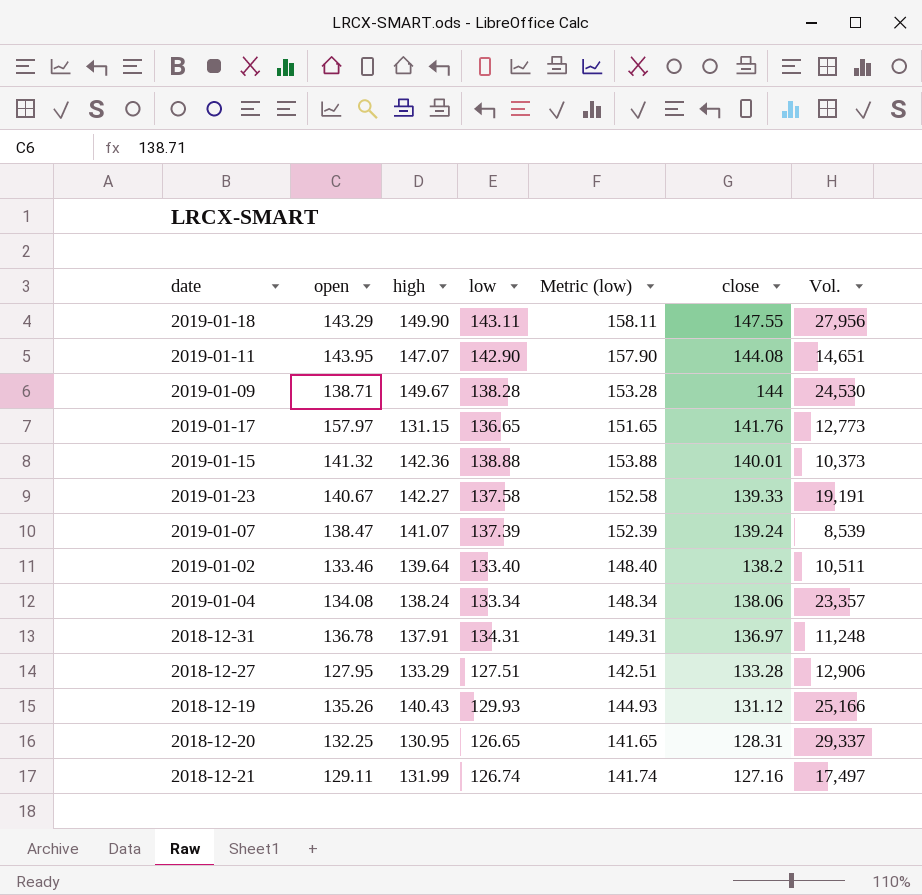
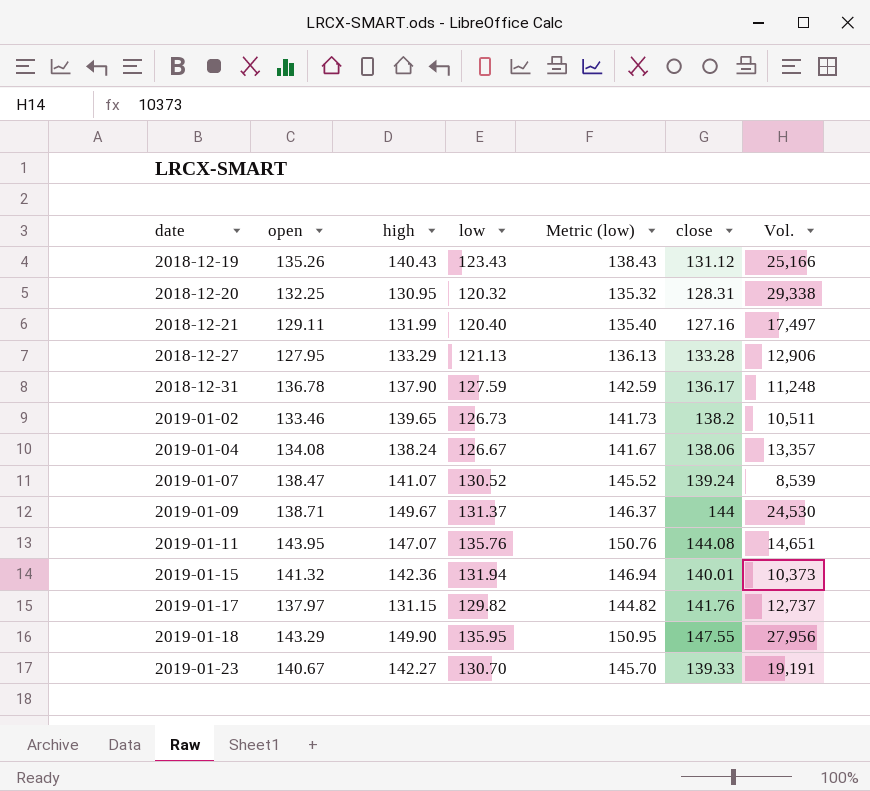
row order: close descending -> date ascending
2018-12-19 | low: 129.93 -> 123.43
2018-12-19 | Metric (low): 144.93 -> 138.43
2018-12-20 | low: 126.65 -> 120.32
2018-12-20 | Metric (low): 141.65 -> 135.32
2018-12-20 | Vol.: 29,337 -> 29,338
2018-12-21 | low: 126.74 -> 120.40
2018-12-21 | Metric (low): 141.74 -> 135.40
2018-12-27 | low: 127.51 -> 121.13
2018-12-27 | Metric (low): 142.51 -> 136.13
2018-12-31 | high: 137.91 -> 137.90
2018-12-31 | low: 134.31 -> 127.59
2018-12-31 | Metric (low): 149.31 -> 142.59
2018-12-31 | close: 136.97 -> 136.17
2019-01-02 | high: 139.64 -> 139.65
2019-01-02 | low: 133.40 -> 126.73
2019-01-02 | Metric (low): 148.40 -> 141.73
2019-01-04 | low: 133.34 -> 126.67
2019-01-04 | Metric (low): 148.34 -> 141.67
2019-01-04 | Vol.: 23,357 -> 13,357
2019-01-07 | low: 137.39 -> 130.52
2019-01-07 | Metric (low): 152.39 -> 145.52
2019-01-09 | low: 138.28 -> 131.37
2019-01-09 | Metric (low): 153.28 -> 146.37
2019-01-11 | low: 142.90 -> 135.76
2019-01-11 | Metric (low): 157.90 -> 150.76
2019-01-15 | low: 138.88 -> 131.94
2019-01-15 | Metric (low): 153.88 -> 146.94
2019-01-17 | open: 157.97 -> 137.97
2019-01-17 | low: 136.65 -> 129.82
2019-01-17 | Metric (low): 151.65 -> 144.82
2019-01-17 | Vol.: 12,773 -> 12,737
2019-01-18 | low: 143.11 -> 135.95
2019-01-18 | Metric (low): 158.11 -> 150.95
2019-01-23 | low: 137.58 -> 130.70
2019-01-23 | Metric (low): 152.58 -> 145.70

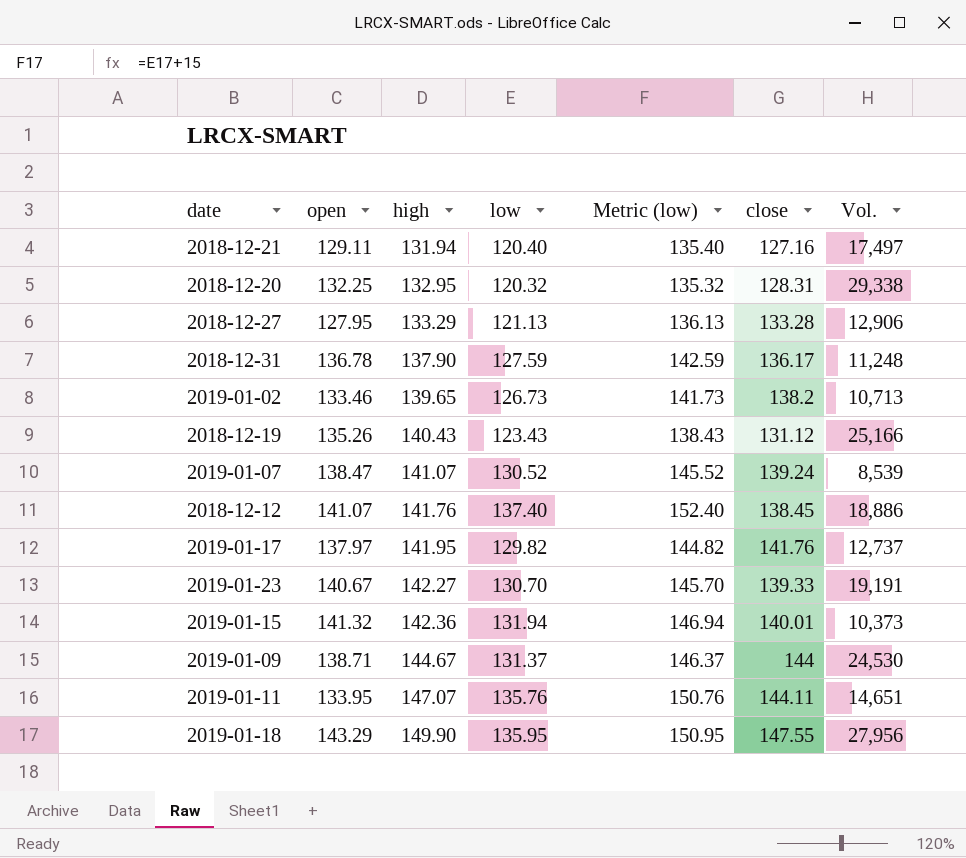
row order: date ascending -> high ascending
row 2019-01-04: 134.08 | 138.24 | 126.67 | 141.67 | 138.06 | 13,357 -> none
2018-12-21 | high: 131.99 -> 131.94
2018-12-20 | high: 130.95 -> 132.95
2019-01-02 | Vol.: 10,511 -> 10,713
row 2018-12-12: none -> 141.07 | 141.76 | 137.40 | 152.40 | 138.45 | 18,886
2019-01-17 | high: 131.15 -> 141.95
2019-01-09 | high: 149.67 -> 144.67
2019-01-11 | open: 143.95 -> 133.95
2019-01-11 | close: 144.08 -> 144.11

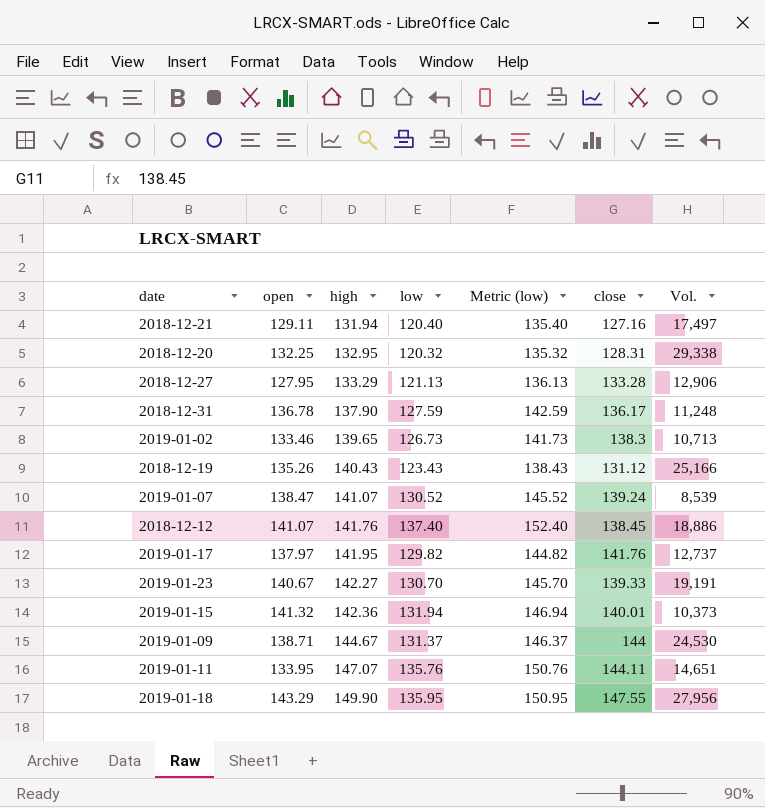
2019-01-02 | close: 138.2 -> 138.3

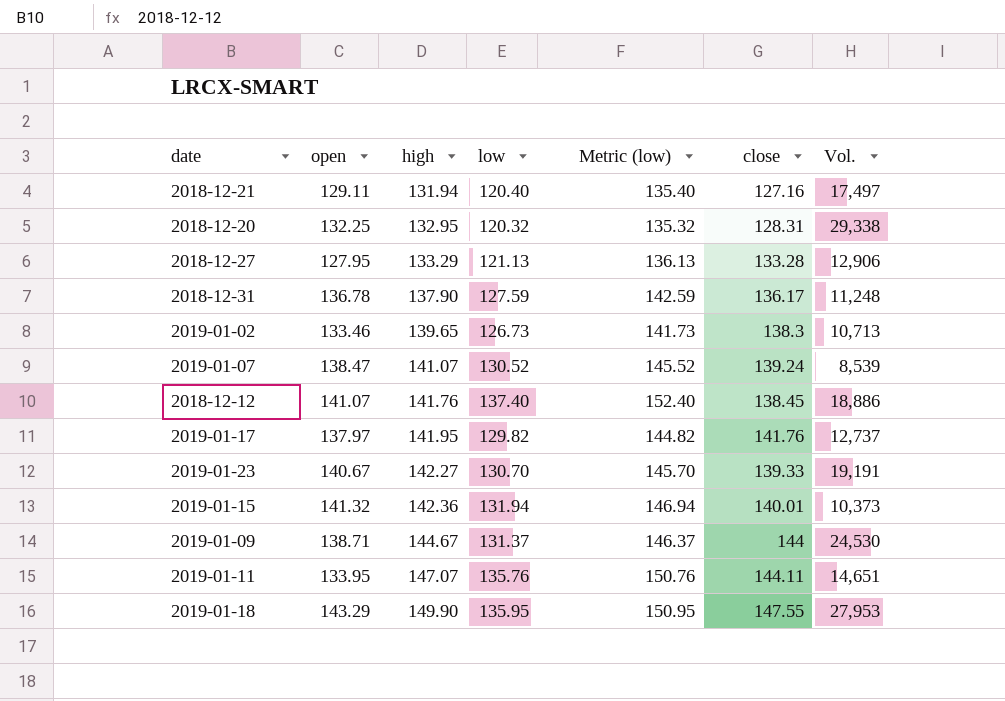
row 2018-12-19: 135.26 | 140.43 | 123.43 | 138.43 | 131.12 | 25,166 -> none
2019-01-18 | Vol.: 27,956 -> 27,953

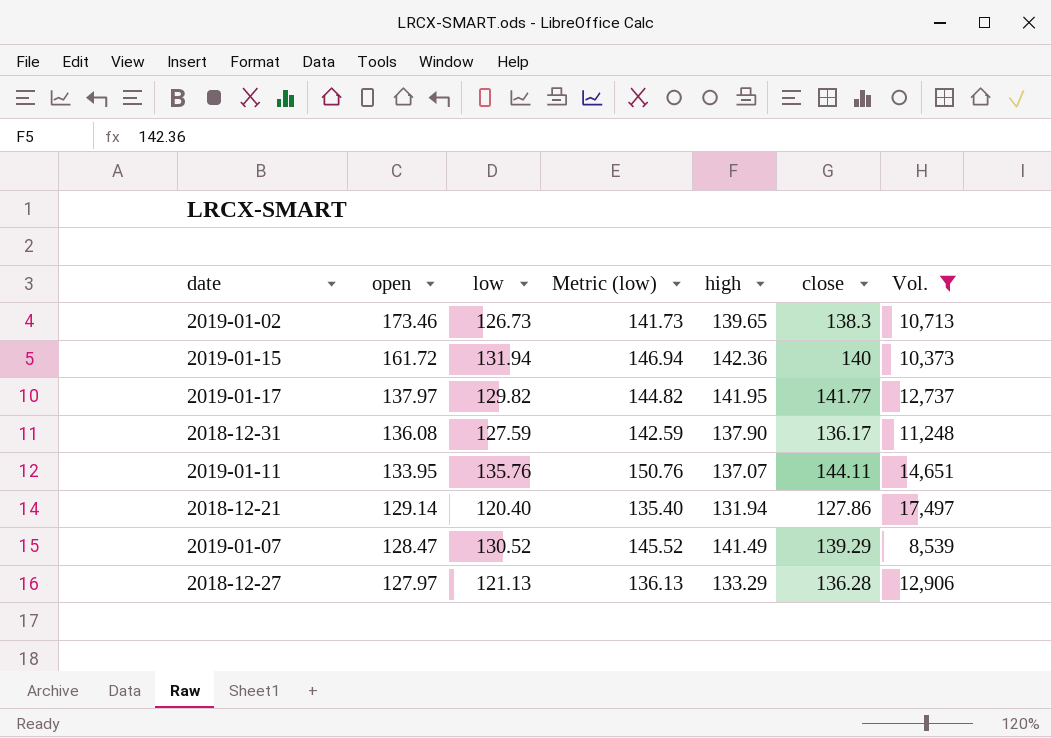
filter: none -> Vol. <= 17,497
row order: high ascending -> open descending
column high | position: 3 -> 5
2019-01-02 | open: 133.46 -> 173.46
2019-01-15 | open: 141.32 -> 161.72
2019-01-15 | close: 140.01 -> 140
2019-01-17 | close: 141.76 -> 141.77
2018-12-31 | open: 136.78 -> 136.08
2019-01-11 | high: 147.07 -> 137.07
2018-12-21 | open: 129.11 -> 129.14
2018-12-21 | close: 127.16 -> 127.86
2019-01-07 | open: 138.47 -> 128.47
2019-01-07 | high: 141.07 -> 141.49
2019-01-07 | close: 139.24 -> 139.29
2018-12-27 | open: 127.95 -> 127.97
2018-12-27 | close: 133.28 -> 136.28

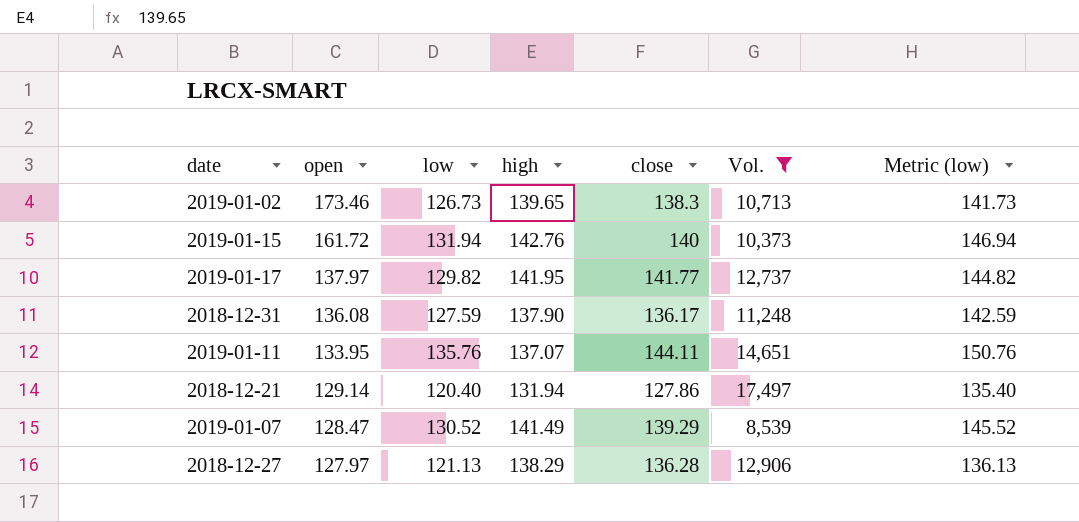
column Metric (low) | position: 4 -> 7
2019-01-15 | high: 142.36 -> 142.76
2018-12-27 | high: 133.29 -> 138.29

